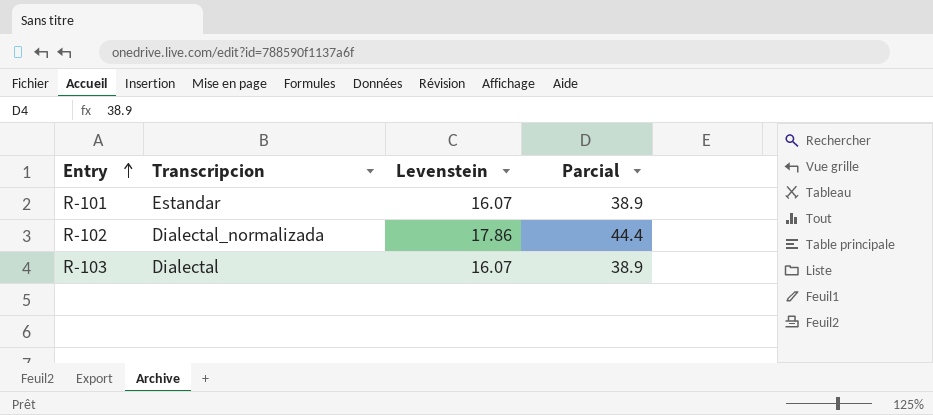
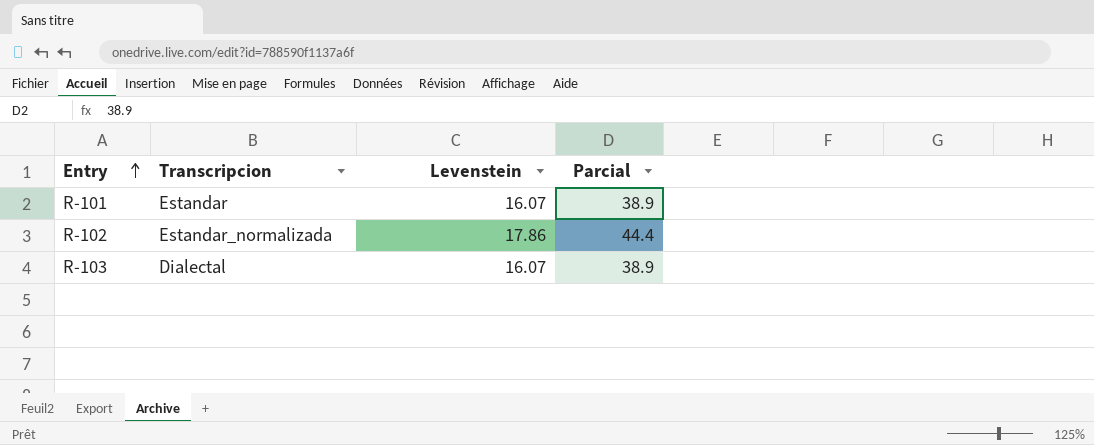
R-102 | Transcripcion: Dialectal_normalizada -> Estandar_normalizada

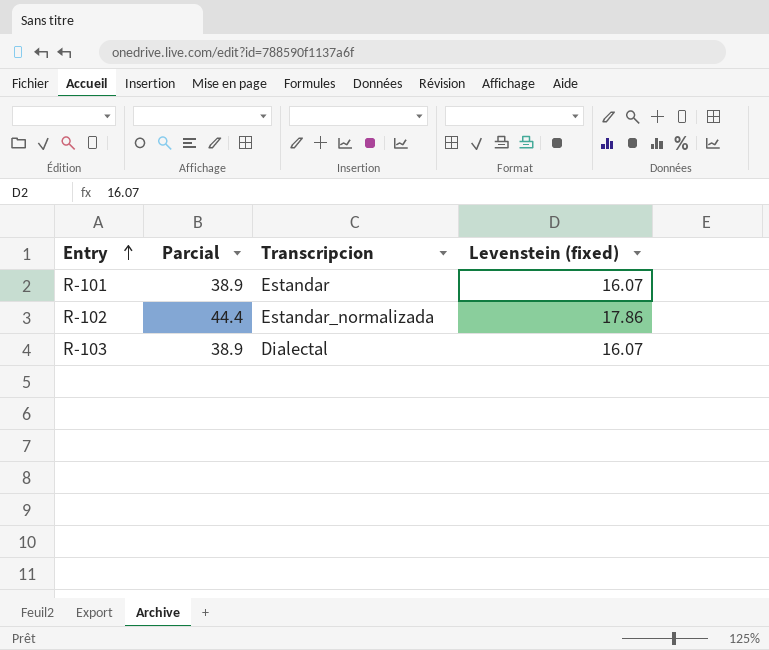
column Parcial | position: 4 -> 2
column name: Levenstein -> Levenstein (fixed)

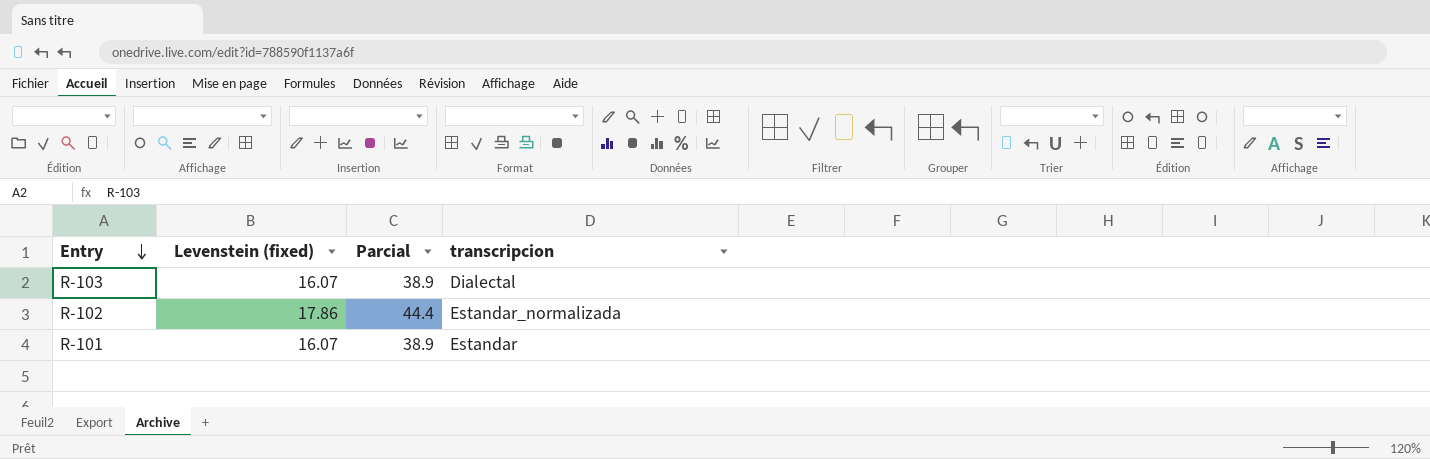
row order: Entry ascending -> Entry descending
column Levenstein (fixed) | position: 4 -> 2
column name: Transcripcion -> transcripcion

